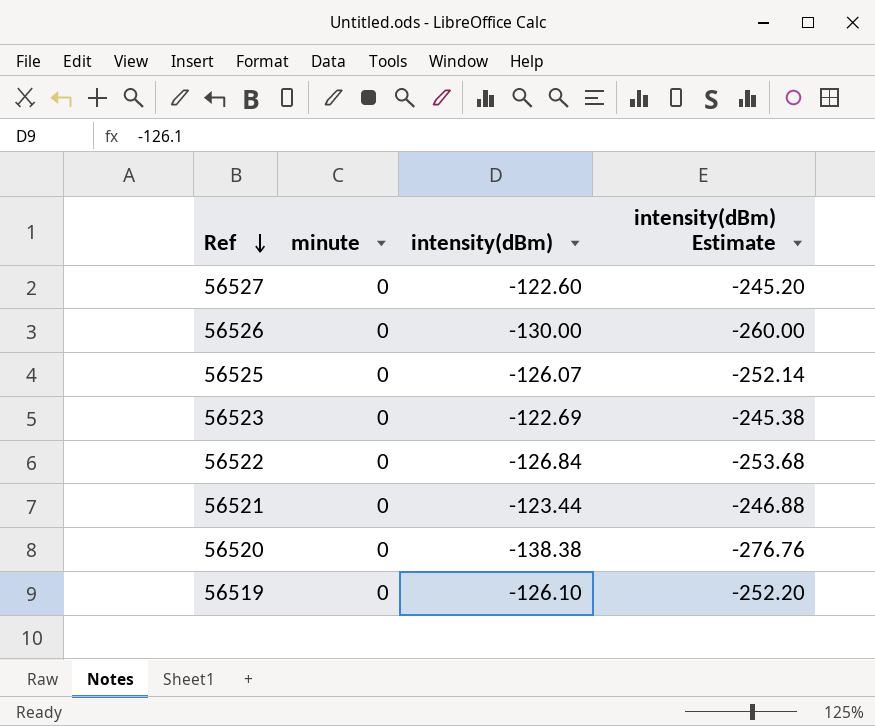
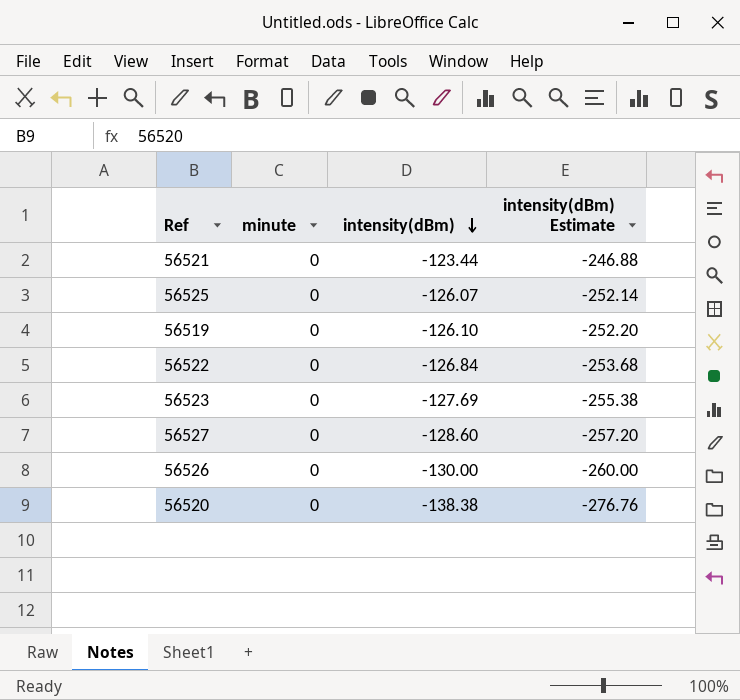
row order: Ref descending -> intensity(dBm) descending
56523 | intensity(dBm): -122.69 -> -127.69
56523 | intensity(dBm) Estimate: -245.38 -> -255.38
56527 | intensity(dBm): -122.60 -> -128.60
56527 | intensity(dBm) Estimate: -245.20 -> -257.20

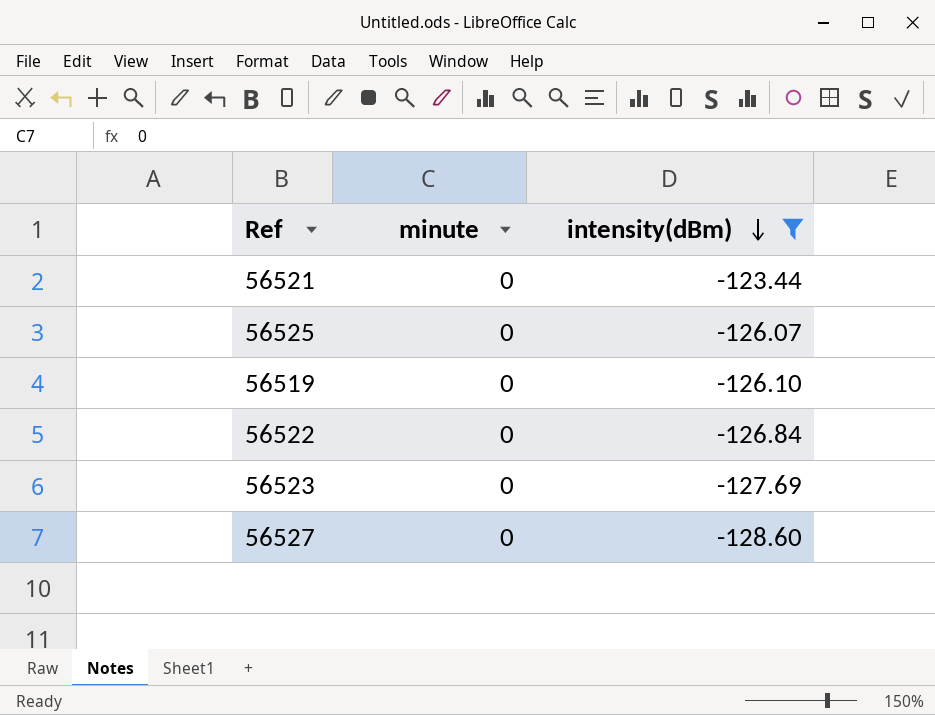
filter: none -> intensity(dBm) >= -128.60
column intensity(dBm) Estimate | formula: [intensity(dBm)] * 2 -> none

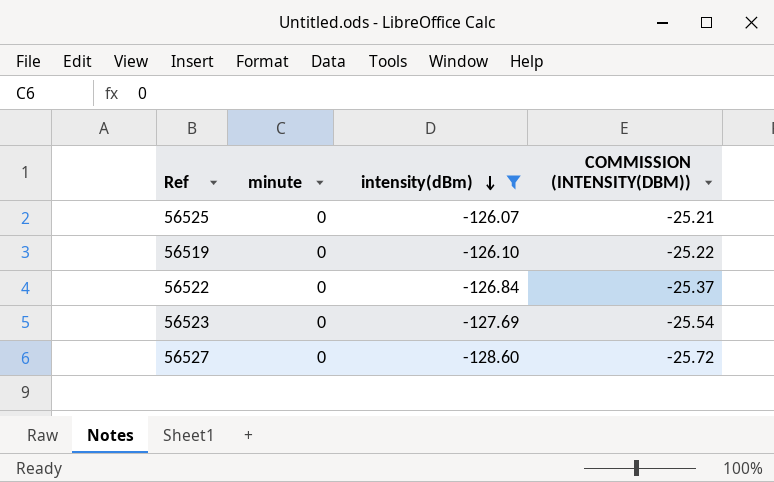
column COMMISSION (INTENSITY(DBM)) | formula: none -> [intensity(dBm)] * 0.2
row 56521: 0 | -123.44 -> none

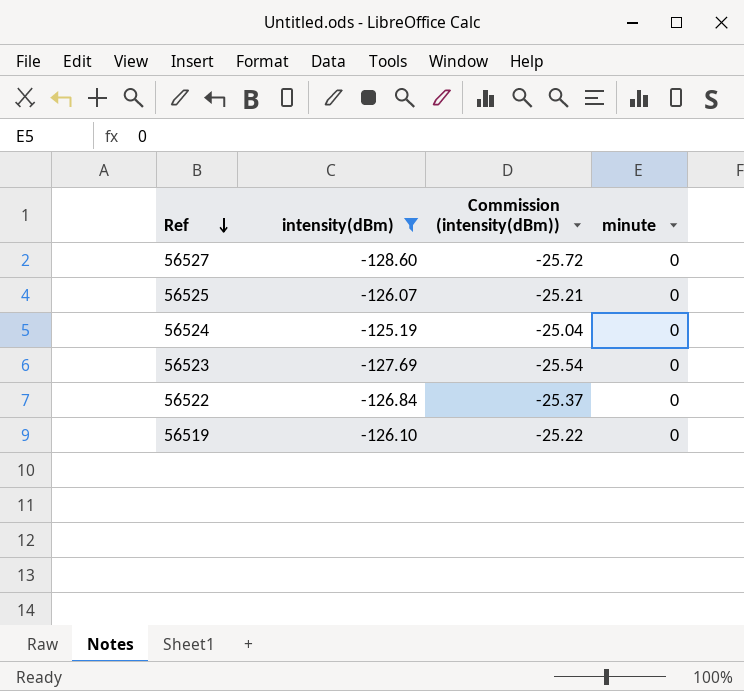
row order: intensity(dBm) descending -> Ref descending
column name: COMMISSION (INTENSITY(DBM)) -> Commission (intensity(dBm))
column minute | position: 2 -> 4
row 56524: none -> -125.19 | -25.04 | 0

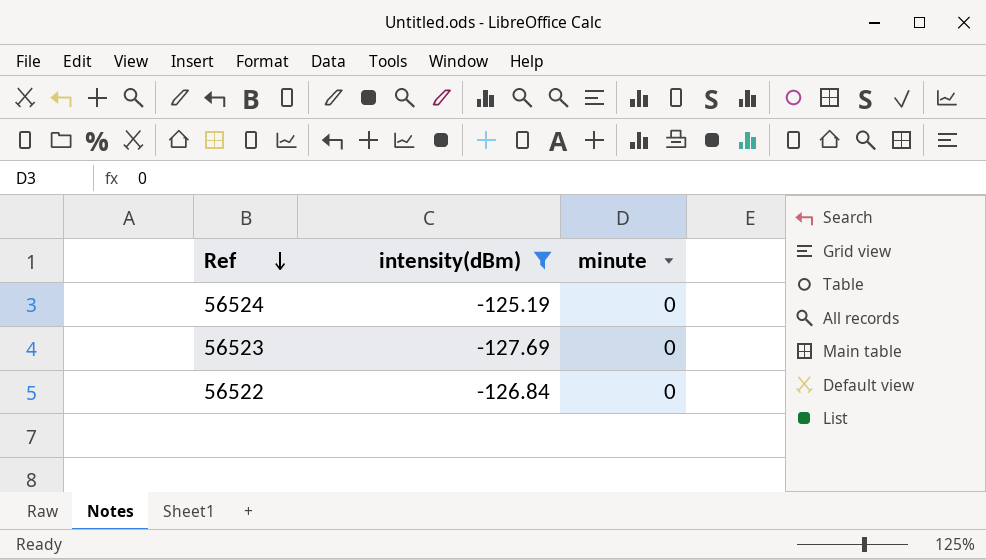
column Commission (intensity(dBm)) | formula: [intensity(dBm)] * 0.2 -> none
row 56527: -128.60 | -25.72 | 0 -> none
row 56525: -126.07 | -25.21 | 0 -> none
row 56519: -126.10 | -25.22 | 0 -> none

